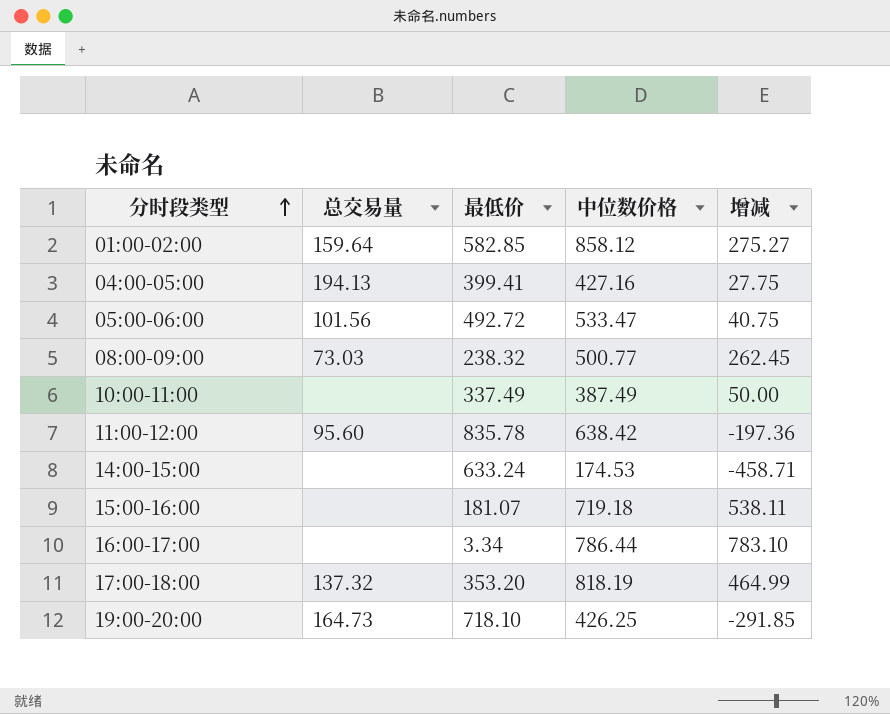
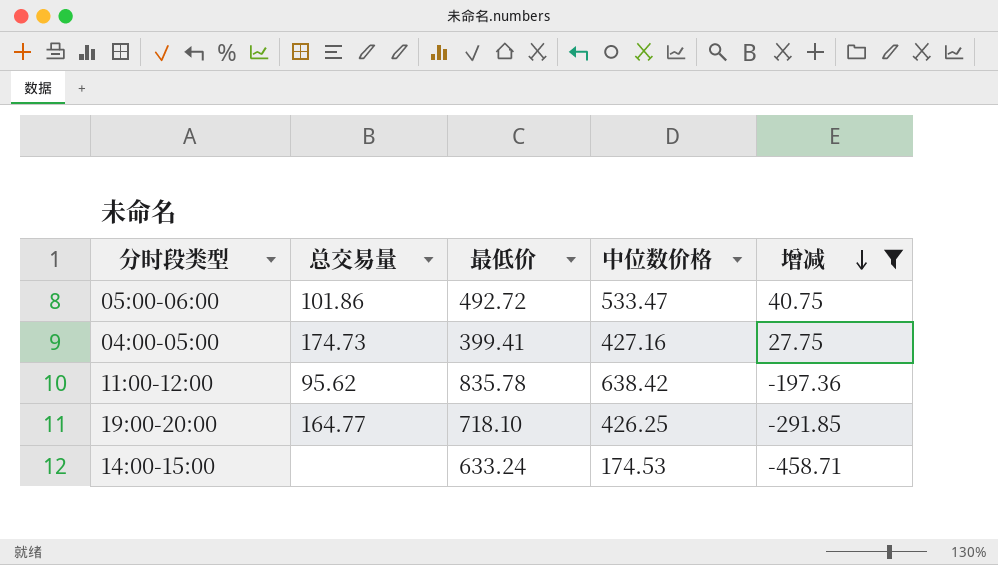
filter: none -> 增减 <= 40.75
row order: 分时段类型 ascending -> 增减 descending
05:00-06:00 | 总交易量: 101.56 -> 101.86
04:00-05:00 | 总交易量: 194.13 -> 174.73
11:00-12:00 | 总交易量: 95.60 -> 95.62
19:00-20:00 | 总交易量: 164.73 -> 164.77

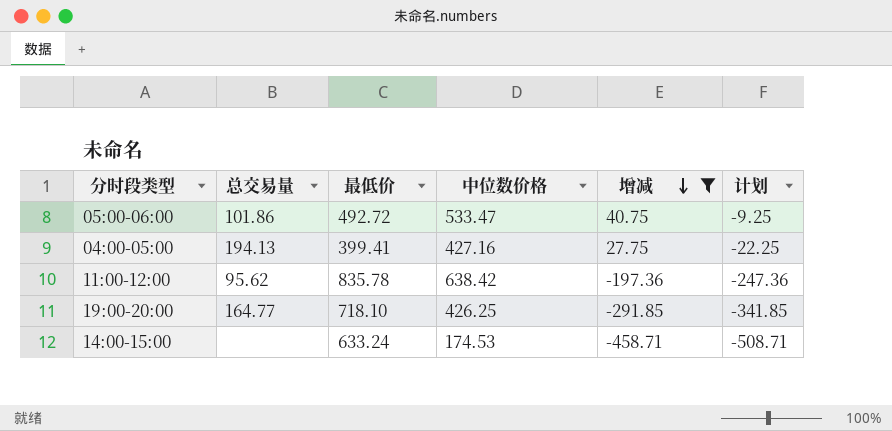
column 计划 | formula: none -> [增减] - 50
04:00-05:00 | 总交易量: 174.73 -> 194.13

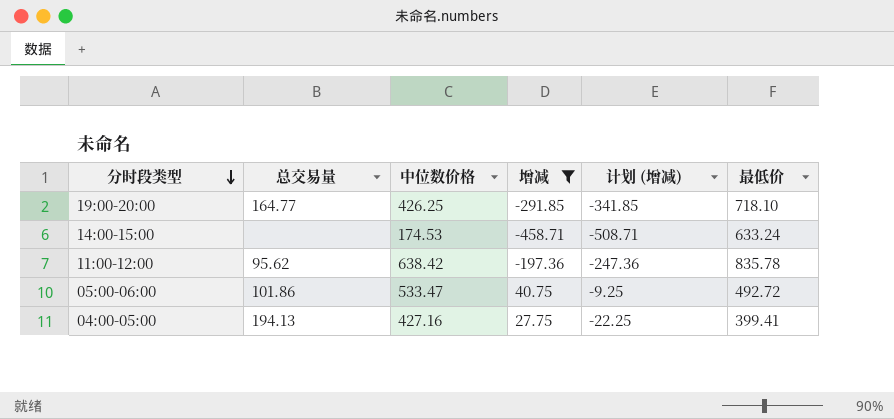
row order: 增减 descending -> 分时段类型 descending
column name: 计划 -> 计划 (增减)
column 最低价 | position: 3 -> 6

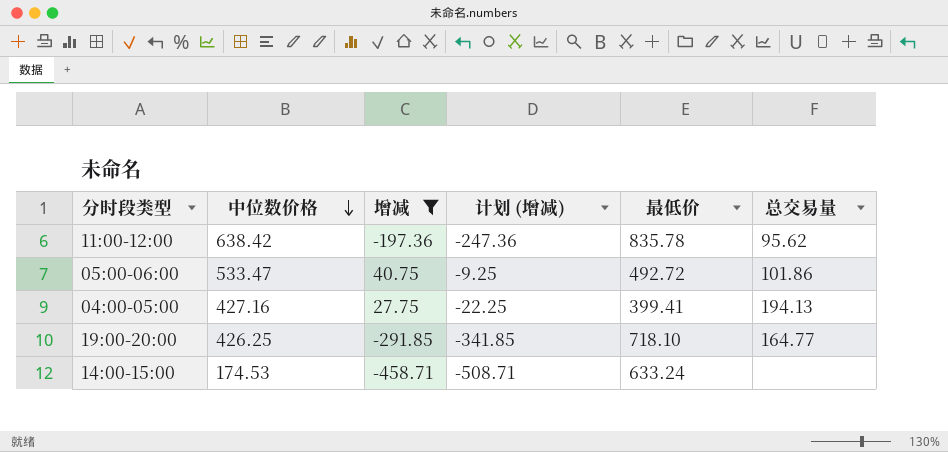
row order: 分时段类型 descending -> 中位数价格 descending
column 总交易量 | position: 2 -> 6

